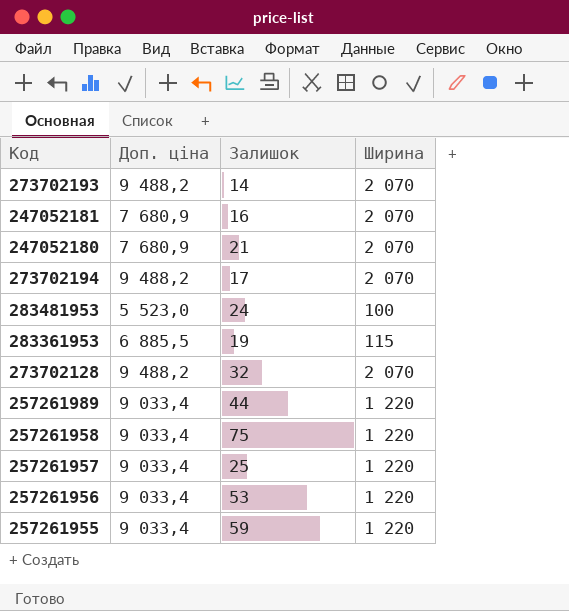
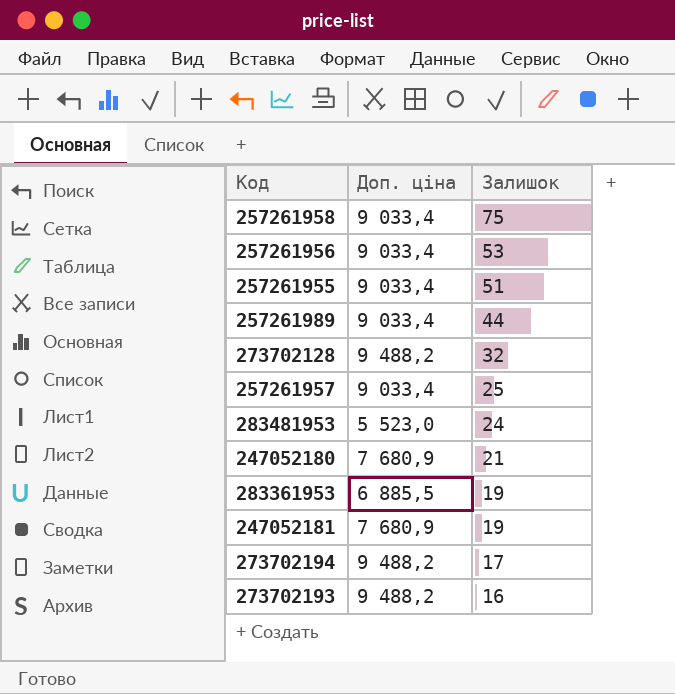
row order: none -> Залишок descending
column Ширина | position: 4 -> none
257261955 | Залишок: 59 -> 51
247052181 | Залишок: 16 -> 19
273702193 | Залишок: 14 -> 16

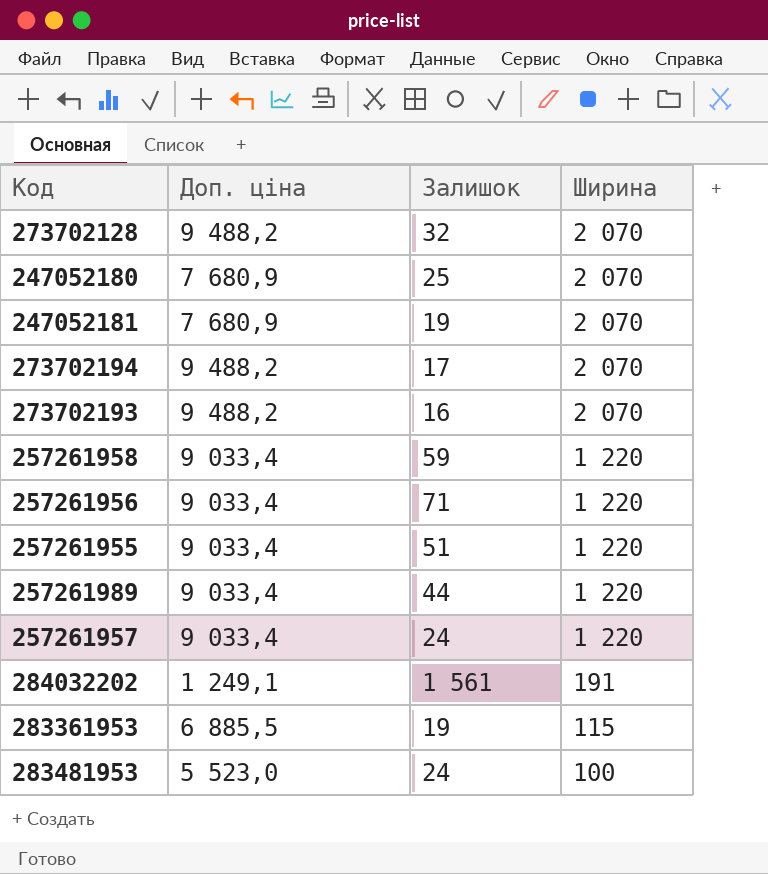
row order: Залишок descending -> Ширина descending
column Ширина | position: none -> 4
247052180 | Залишок: 21 -> 25
257261958 | Залишок: 75 -> 59
257261956 | Залишок: 53 -> 71
257261957 | Залишок: 25 -> 24
row 284032202: none -> 1 249,1 | 1 561 | 191

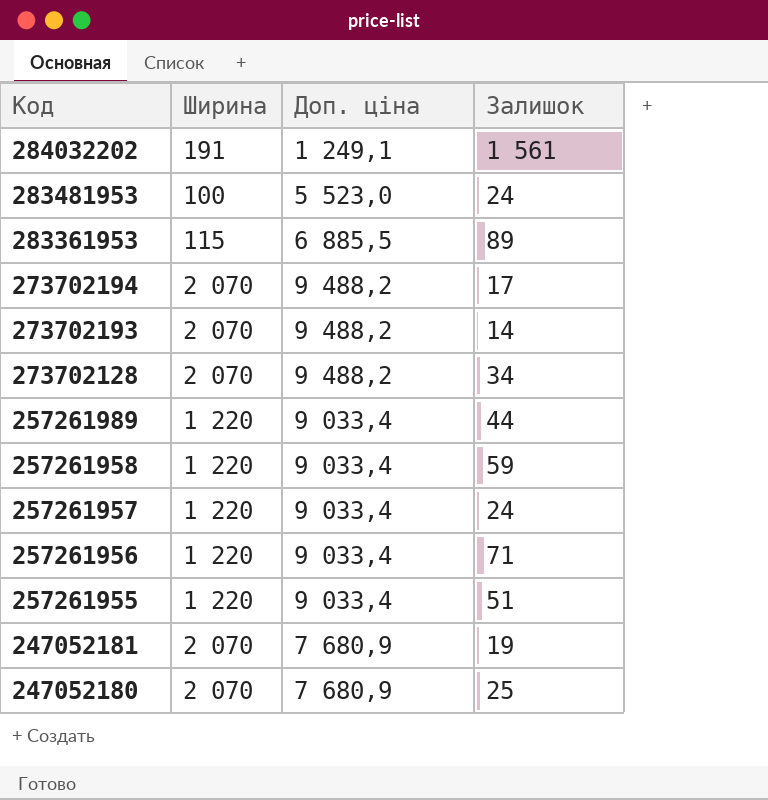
row order: Ширина descending -> Код descending
column Ширина | position: 4 -> 2
283361953 | Залишок: 19 -> 89
273702193 | Залишок: 16 -> 14
273702128 | Залишок: 32 -> 34

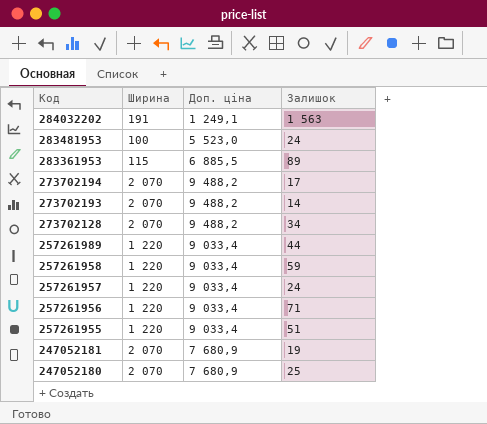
284032202 | Залишок: 1 561 -> 1 563

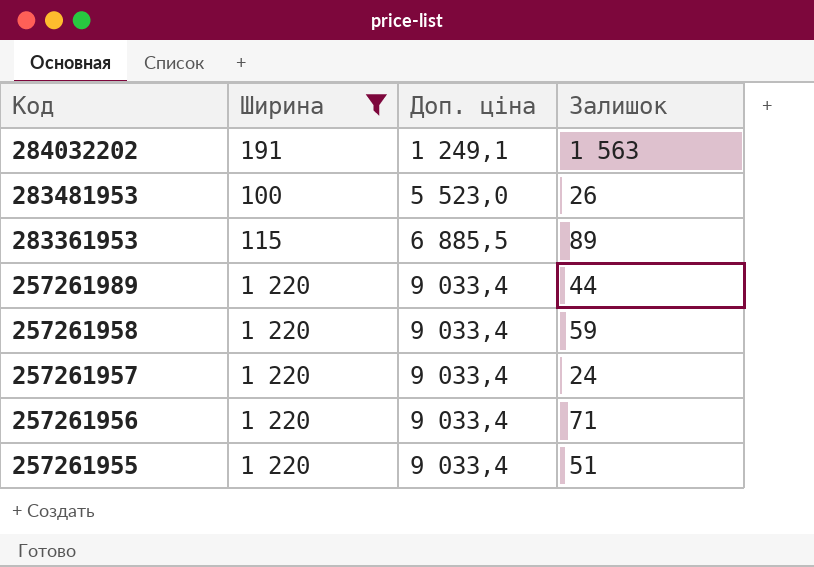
filter: none -> Ширина != 2 070
283481953 | Залишок: 24 -> 26

